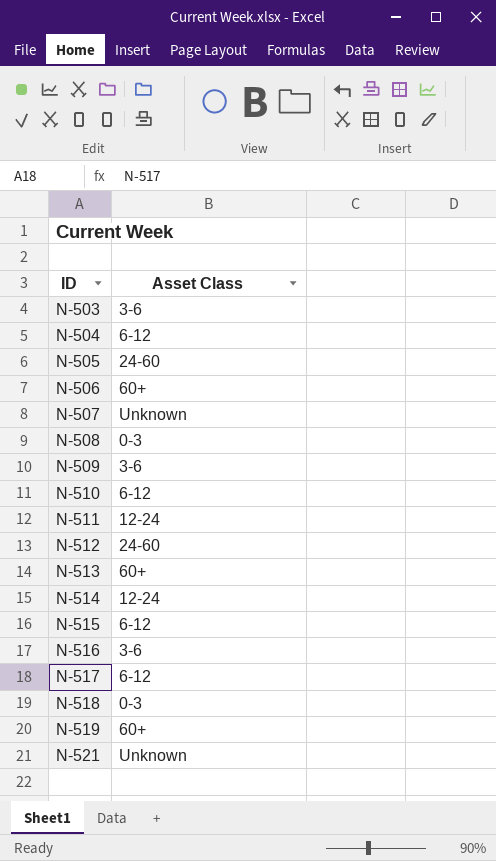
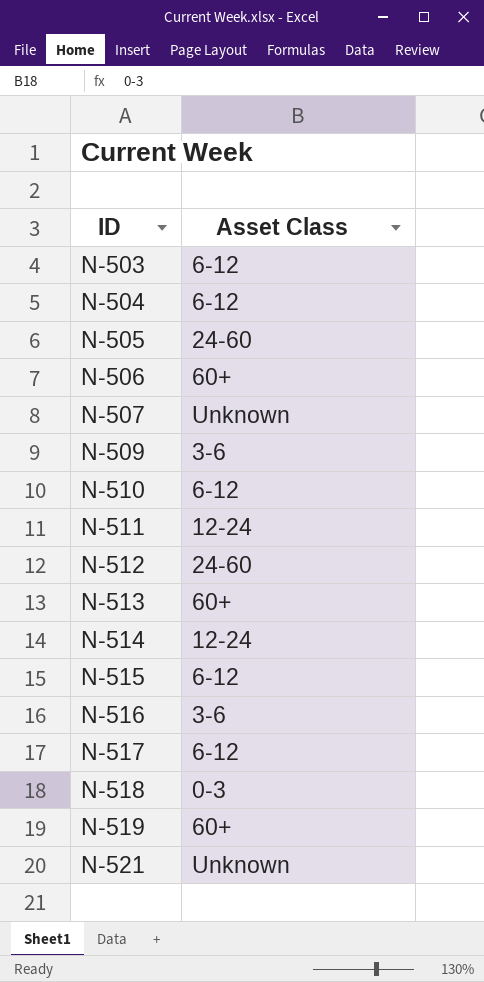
row N-508: 0-3 -> none
N-503 | Asset Class: 3-6 -> 6-12

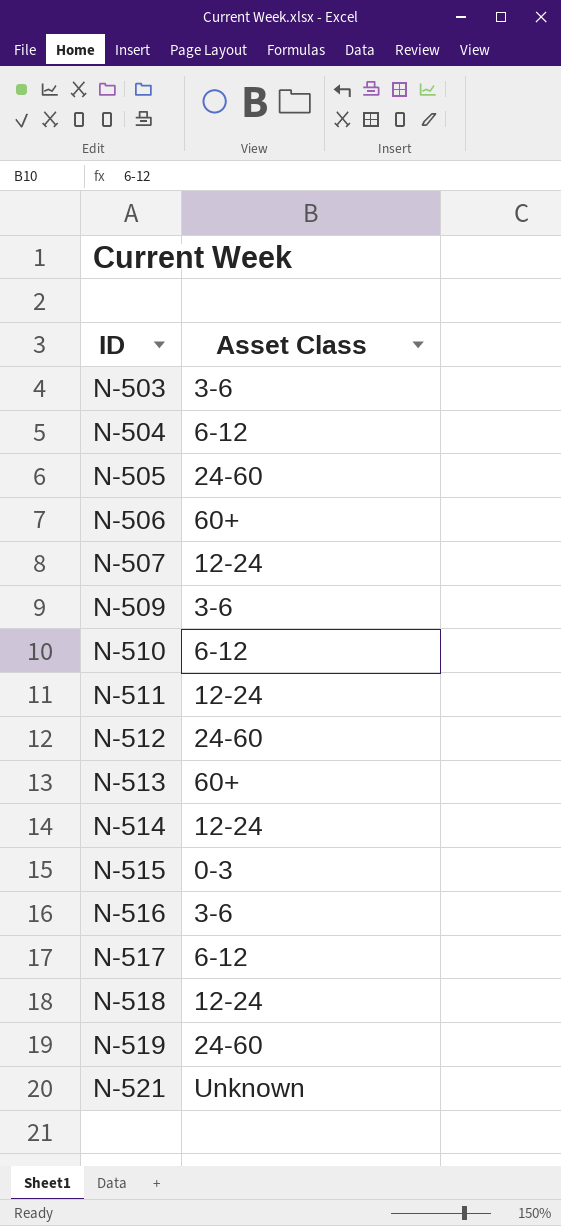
N-503 | Asset Class: 6-12 -> 3-6
N-507 | Asset Class: Unknown -> 12-24
N-515 | Asset Class: 6-12 -> 0-3
N-518 | Asset Class: 0-3 -> 12-24
N-519 | Asset Class: 60+ -> 24-60

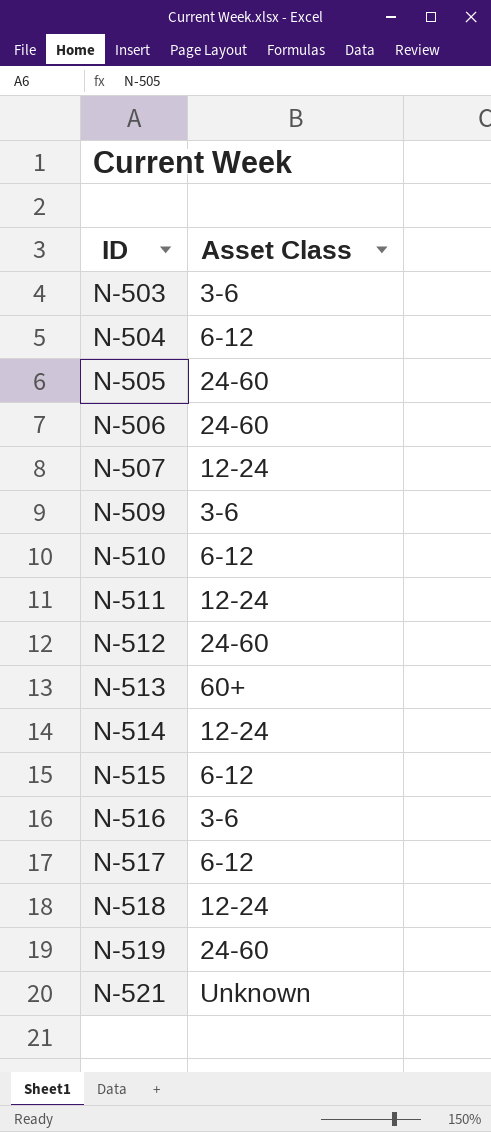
N-506 | Asset Class: 60+ -> 24-60
N-515 | Asset Class: 0-3 -> 6-12

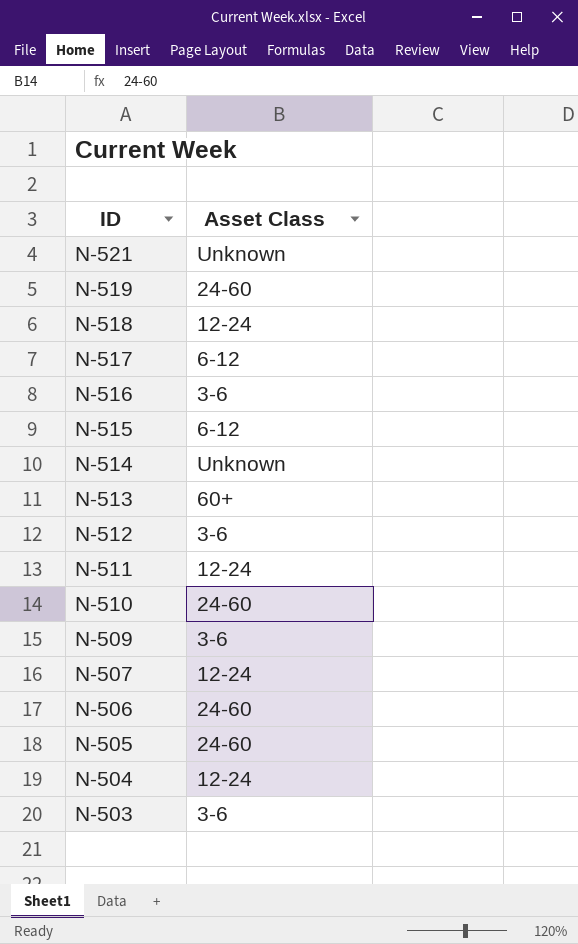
row order: ID ascending -> ID descending
N-514 | Asset Class: 12-24 -> Unknown
N-512 | Asset Class: 24-60 -> 3-6
N-510 | Asset Class: 6-12 -> 24-60
N-504 | Asset Class: 6-12 -> 12-24

